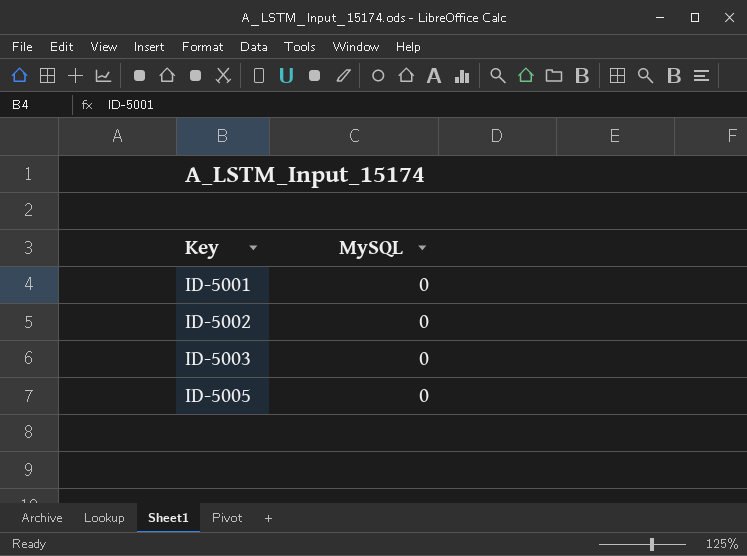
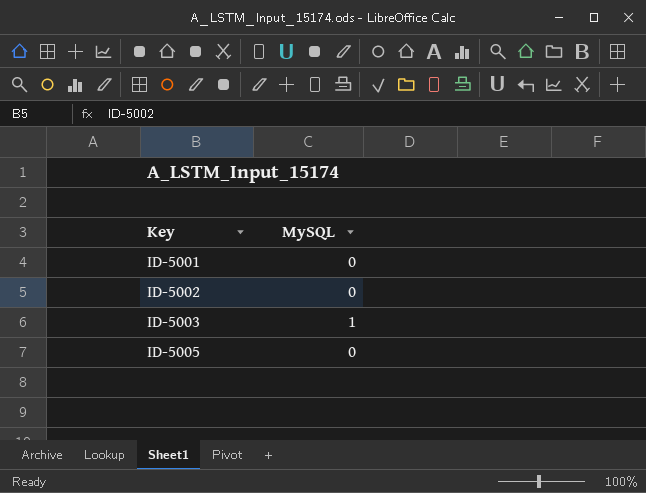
ID-5003 | MySQL: 0 -> 1

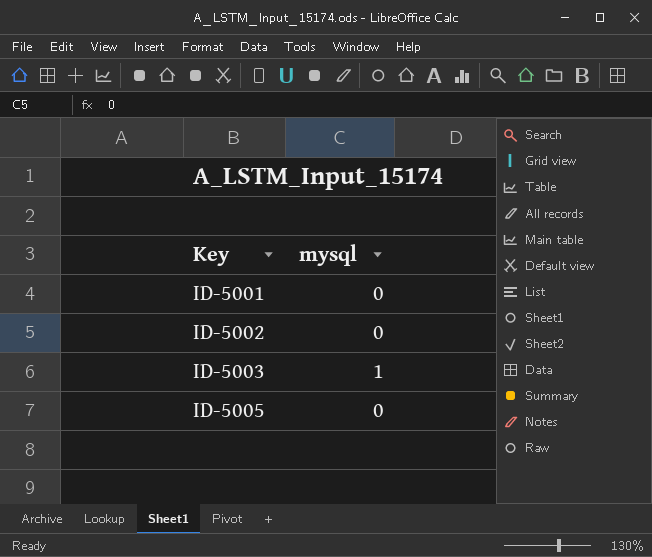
column name: MySQL -> mysql

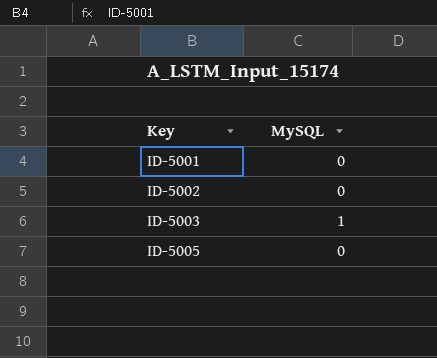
column name: mysql -> MySQL

